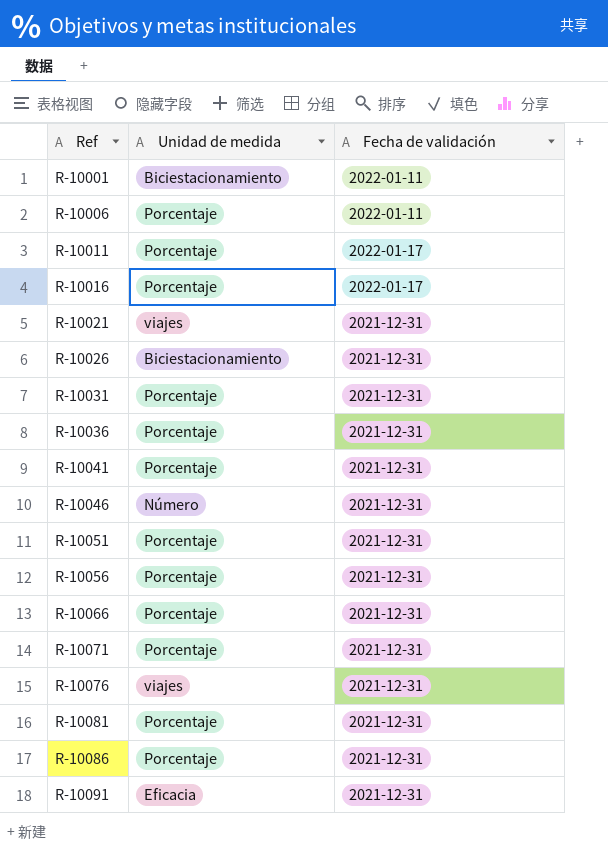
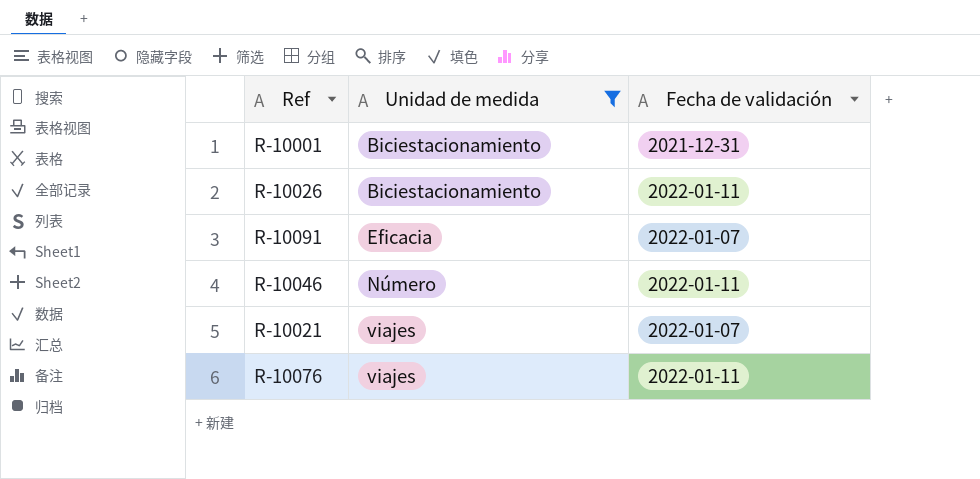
filter: none -> Unidad de medida != Porcentaje
row order: Ref ascending -> Unidad de medida ascending
R-10001 | Fecha de validación: 2022-01-11 -> 2021-12-31
R-10026 | Fecha de validación: 2021-12-31 -> 2022-01-11
R-10091 | Fecha de validación: 2021-12-31 -> 2022-01-07
R-10046 | Fecha de validación: 2021-12-31 -> 2022-01-11
R-10021 | Fecha de validación: 2021-12-31 -> 2022-01-07
R-10076 | Fecha de validación: 2021-12-31 -> 2022-01-11

